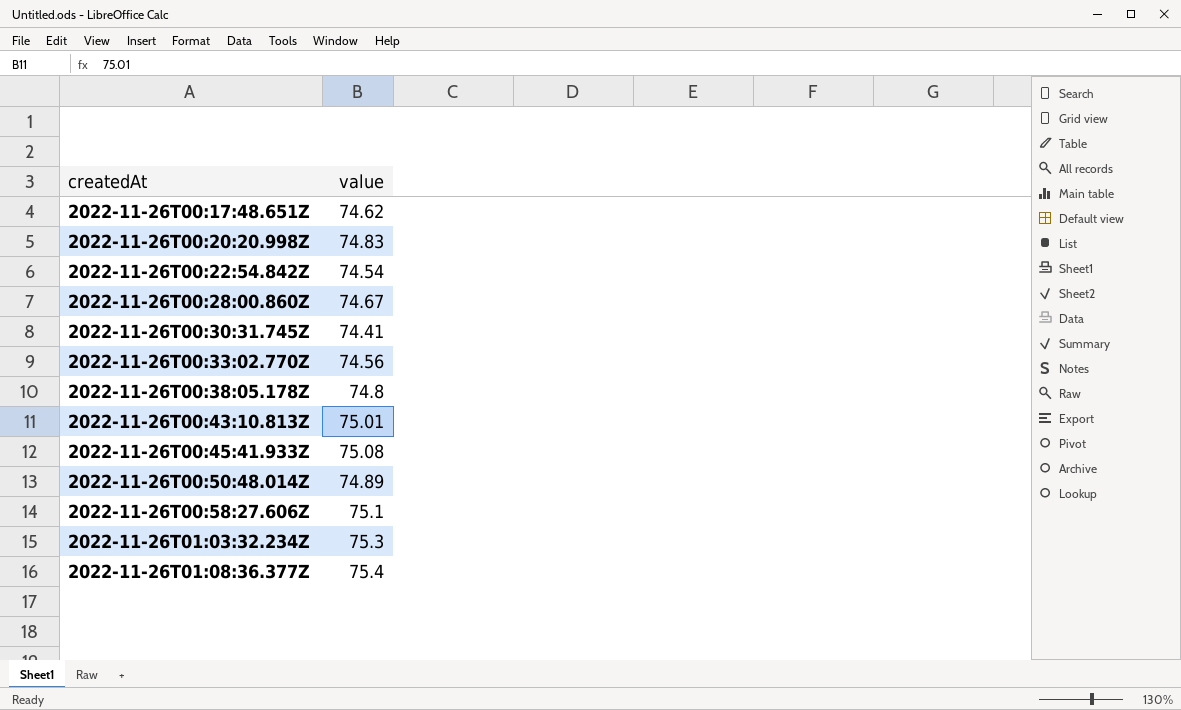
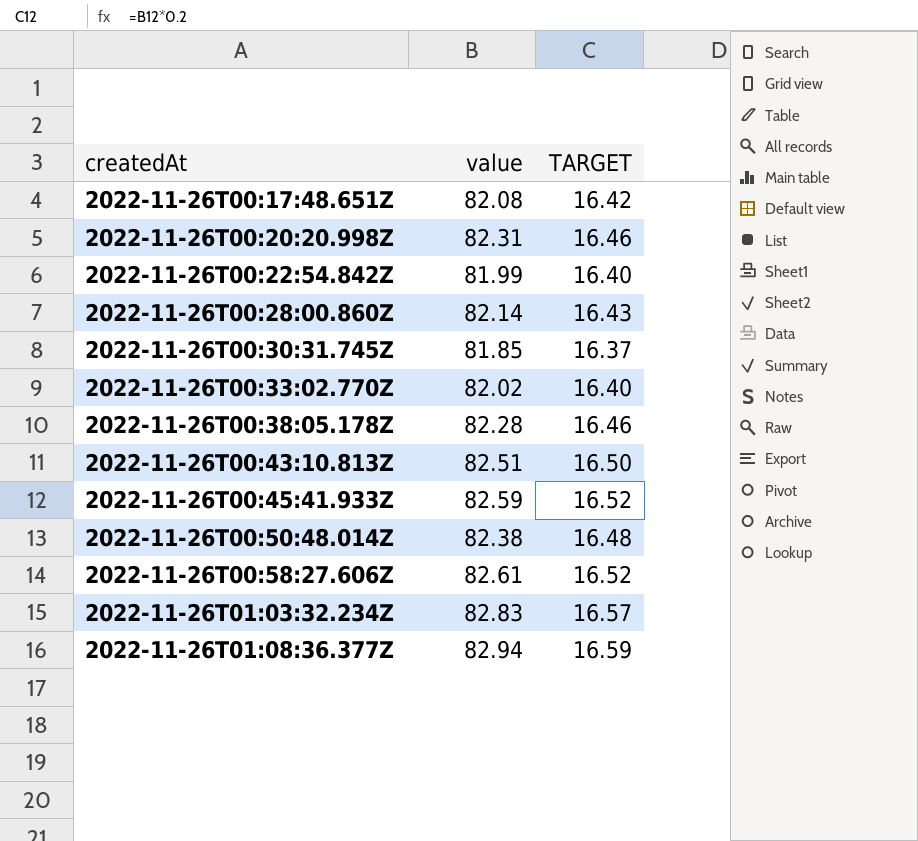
column TARGET | formula: none -> [value] * 0.2
2022-11-26T00:17:48.651Z | value: 74.62 -> 82.08
2022-11-26T00:20:20.998Z | value: 74.83 -> 82.31
2022-11-26T00:22:54.842Z | value: 74.54 -> 81.99
2022-11-26T00:28:00.860Z | value: 74.67 -> 82.14
2022-11-26T00:30:31.745Z | value: 74.41 -> 81.85
2022-11-26T00:33:02.770Z | value: 74.56 -> 82.02
2022-11-26T00:38:05.178Z | value: 74.8 -> 82.28
2022-11-26T00:43:10.813Z | value: 75.01 -> 82.51
2022-11-26T00:45:41.933Z | value: 75.08 -> 82.59
2022-11-26T00:50:48.014Z | value: 74.89 -> 82.38
2022-11-26T00:58:27.606Z | value: 75.1 -> 82.61
2022-11-26T01:03:32.234Z | value: 75.3 -> 82.83
2022-11-26T01:08:36.377Z | value: 75.4 -> 82.94

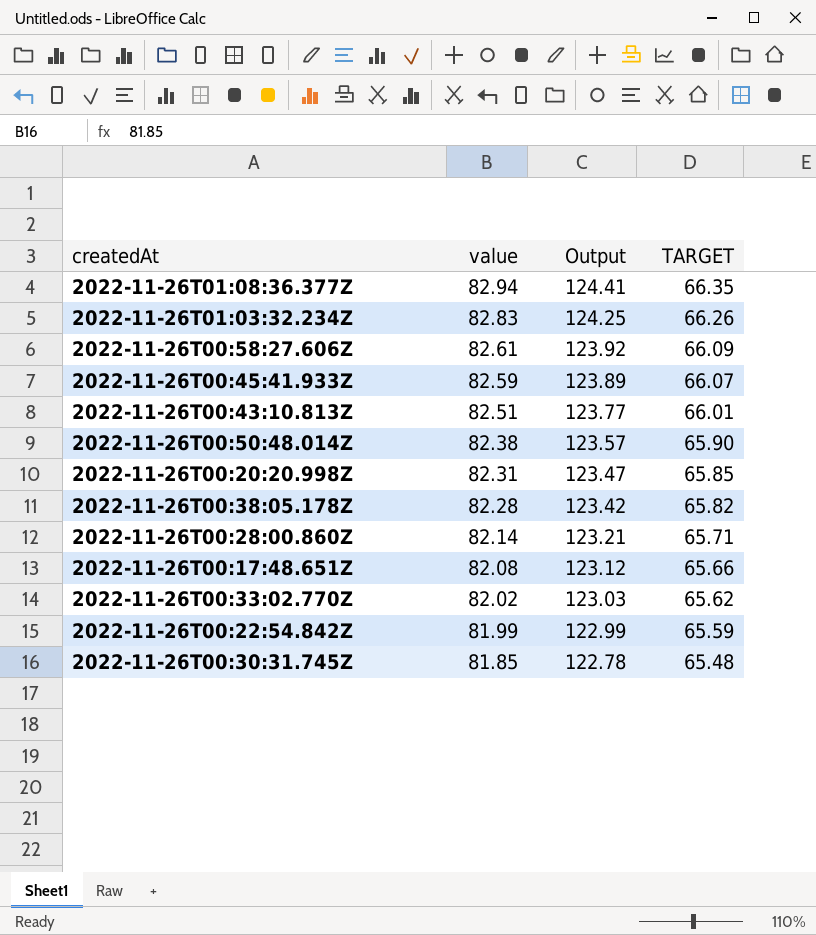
row order: createdAt ascending -> value descending
column Output | formula: none -> [value] * 1.5
column TARGET | formula: [value] * 0.2 -> [value] * 0.8

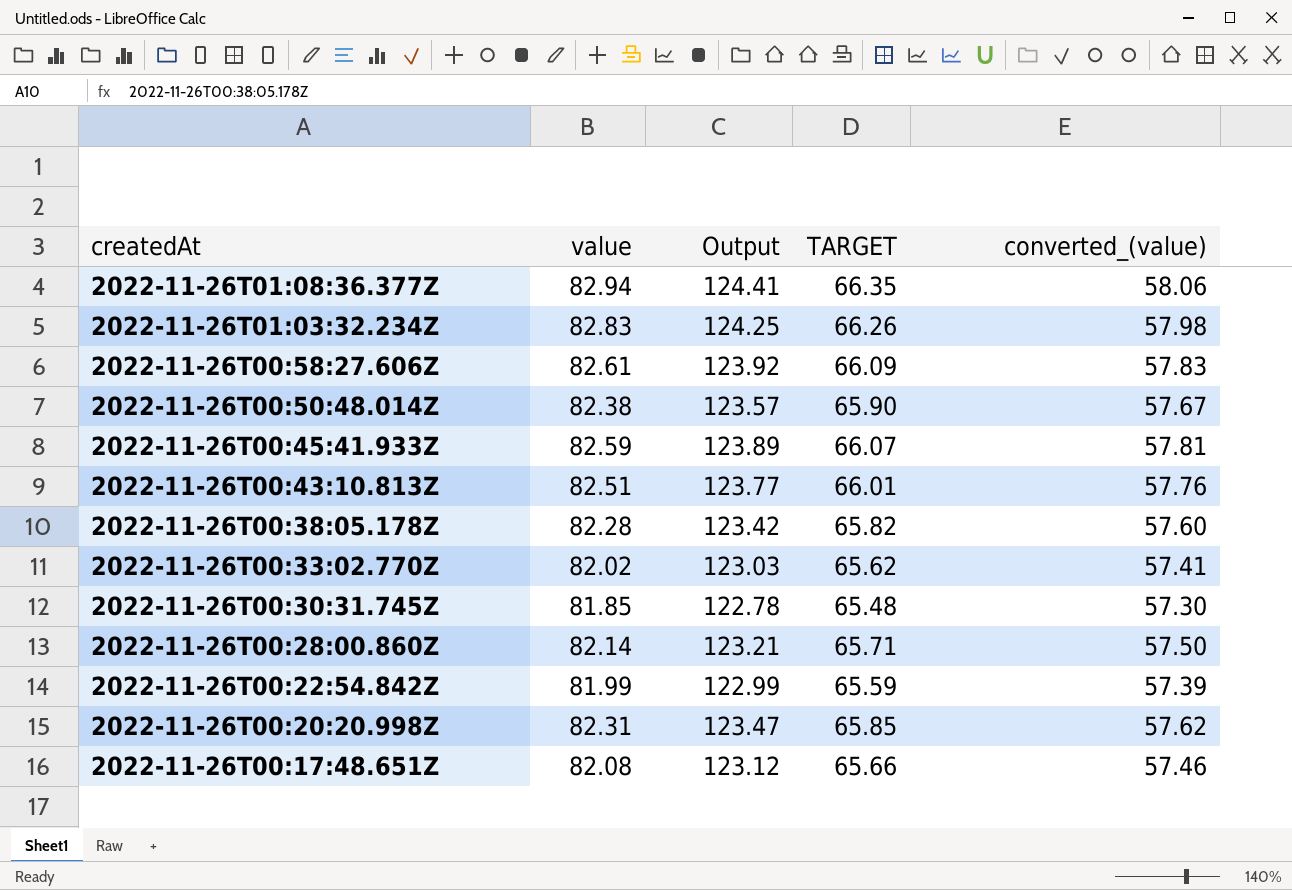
row order: value descending -> createdAt descending
column converted_(value) | formula: none -> [value] * 0.7

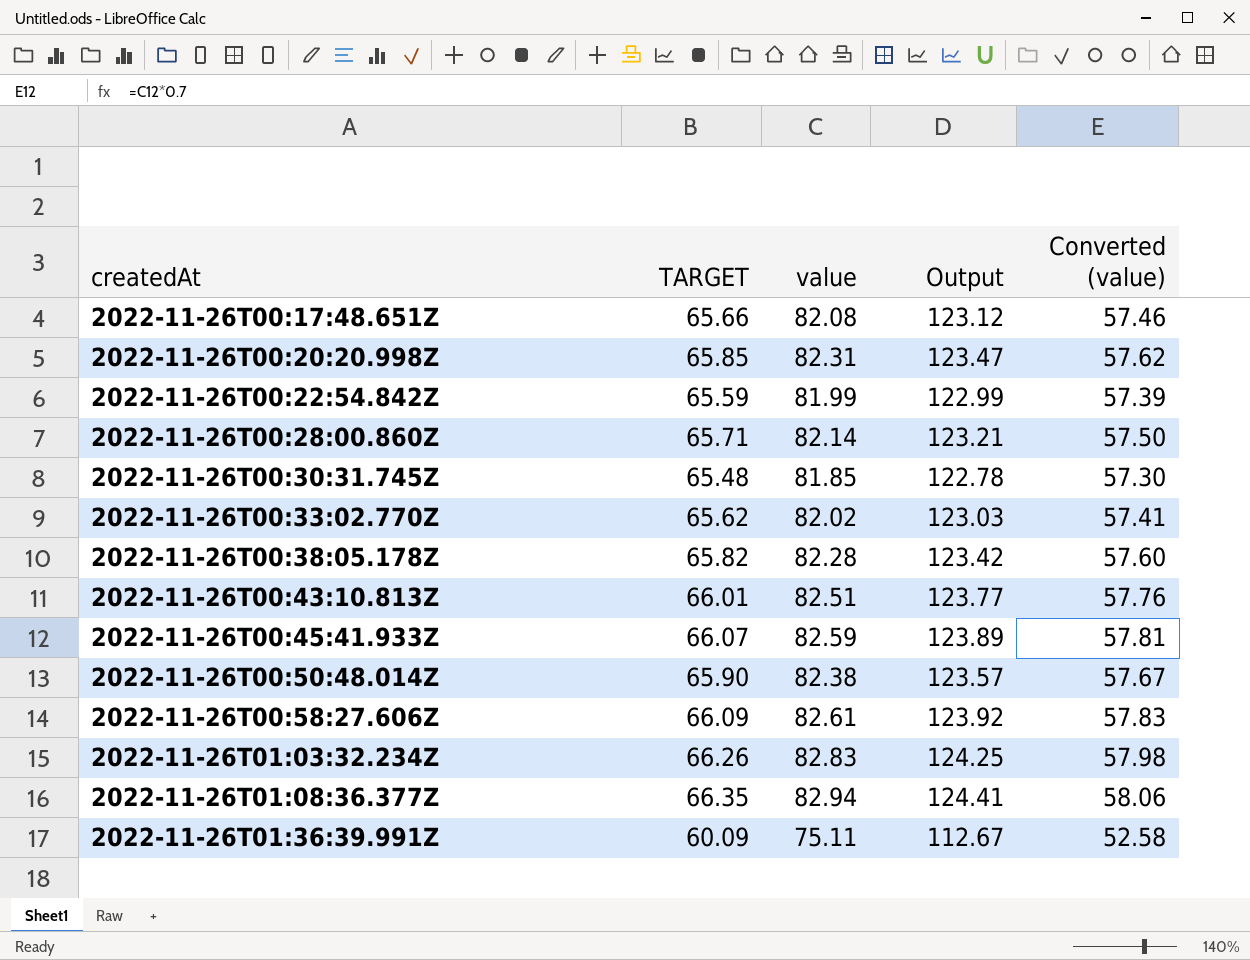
row order: createdAt descending -> createdAt ascending
column TARGET | position: 4 -> 2
column name: converted_(value) -> Converted (value)
row 2022-11-26T01:36:39.991Z: none -> 60.09 | 75.11 | 112.67 | 52.58

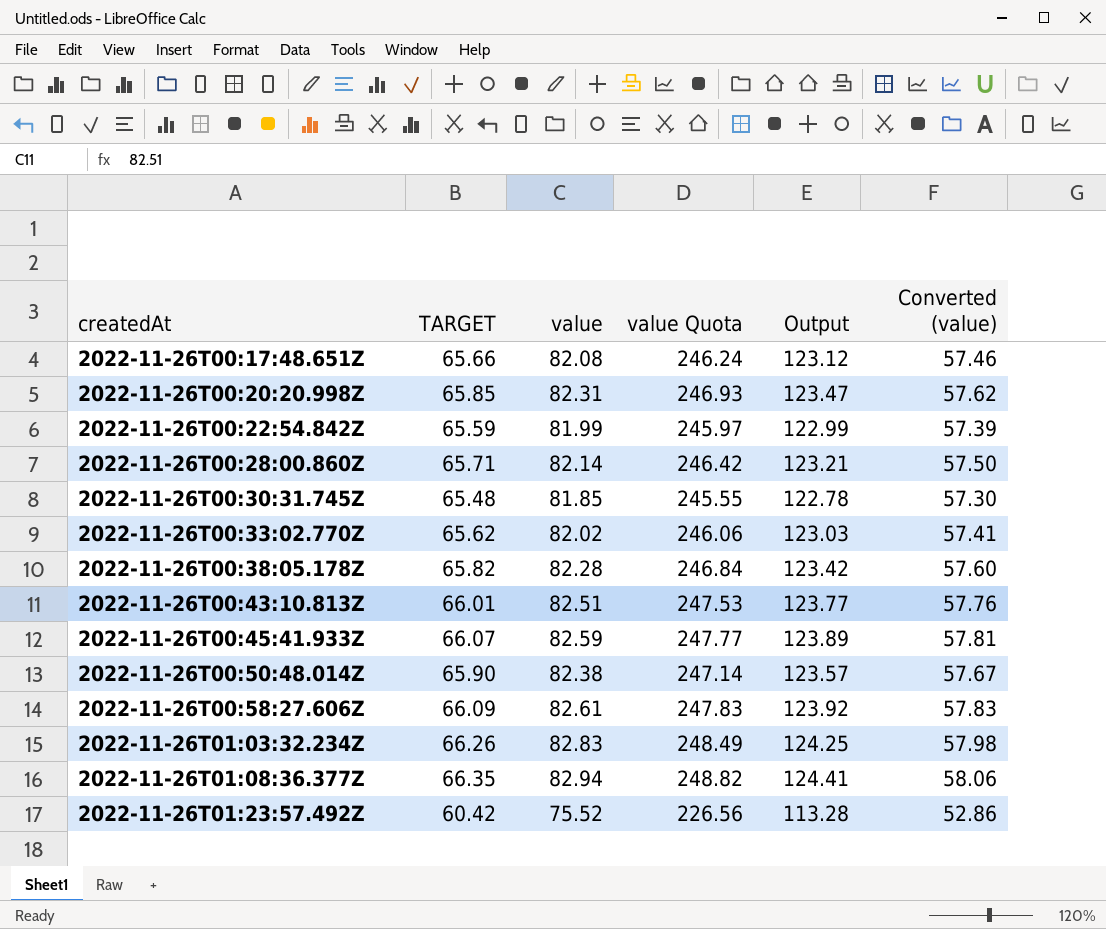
column value Quota | formula: none -> [value] * 3
row 2022-11-26T01:36:39.991Z: 60.09 | 75.11 | 112.67 | 52.58 -> none
row 2022-11-26T01:23:57.492Z: none -> 60.42 | 75.52 | 226.56 | 113.28 | 52.86

